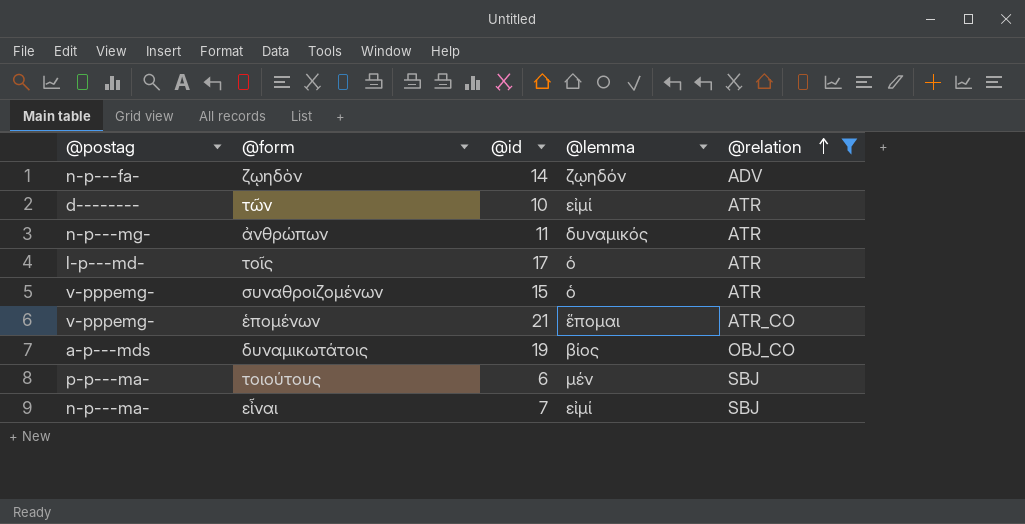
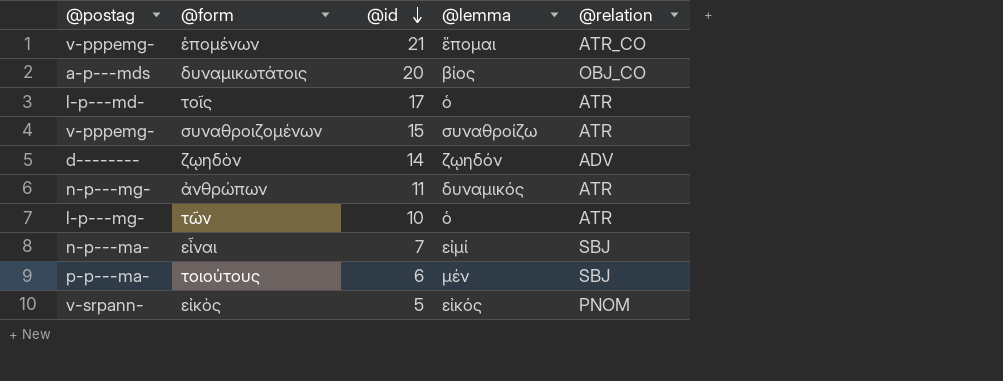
filter: @relation != PNOM -> none
row order: @relation ascending -> @id descending
δυναμικωτάτοις | @id: 19 -> 20
συναθροιζομένων | @lemma: ὁ -> συναθροίζω
ζῳηδὸν | @postag: n-p---fa- -> d--------
τῶν | @postag: d-------- -> l-p---mg-
τῶν | @lemma: εἰμί -> ὁ

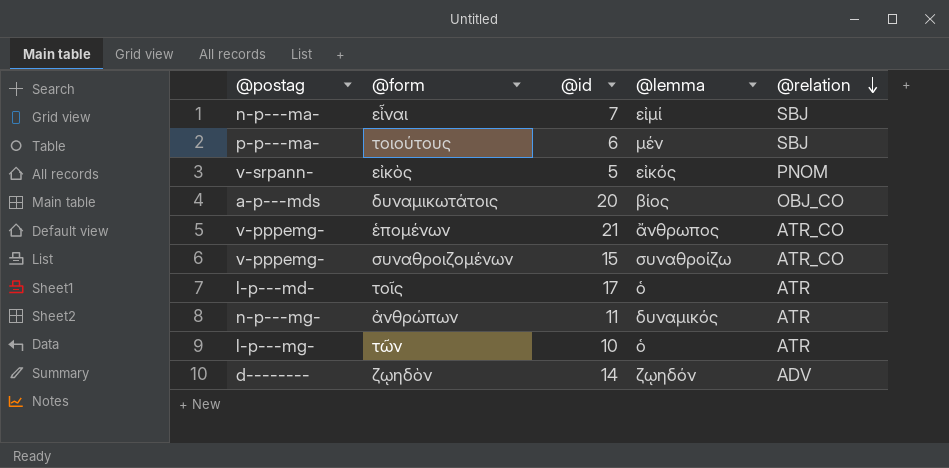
row order: @id descending -> @relation descending
ἑπομένων | @lemma: ἕπομαι -> ἄνθρωπος
συναθροιζομένων | @relation: ATR -> ATR_CO

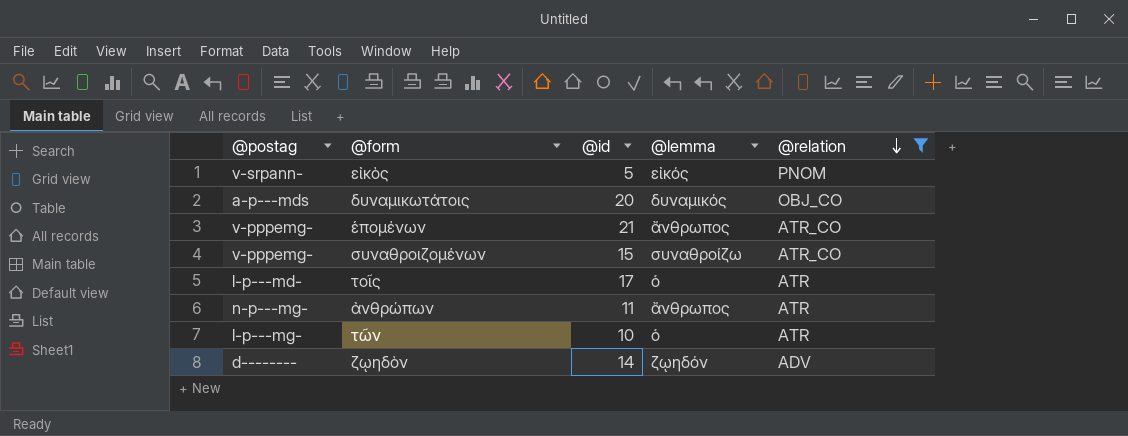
filter: none -> @relation != SBJ
δυναμικωτάτοις | @lemma: βίος -> δυναμικός
ἀνθρώπων | @lemma: δυναμικός -> ἄνθρωπος

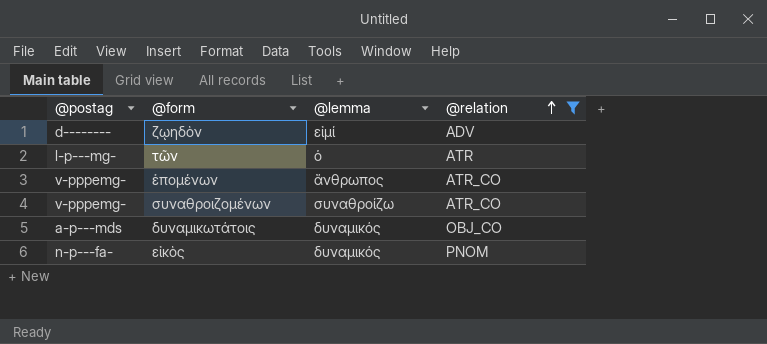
row order: @relation descending -> @relation ascending
column @id | position: 3 -> none
row τοῖς: l-p---md- | 17 | ὁ | ATR -> none
row ἀνθρώπων: n-p---mg- | 11 | ἄνθρωπος | ATR -> none
ζῳηδὸν | @lemma: ζῳηδόν -> εἰμί
εἰκὸς | @postag: v-srpann- -> n-p---fa-
εἰκὸς | @lemma: εἰκός -> δυναμικός

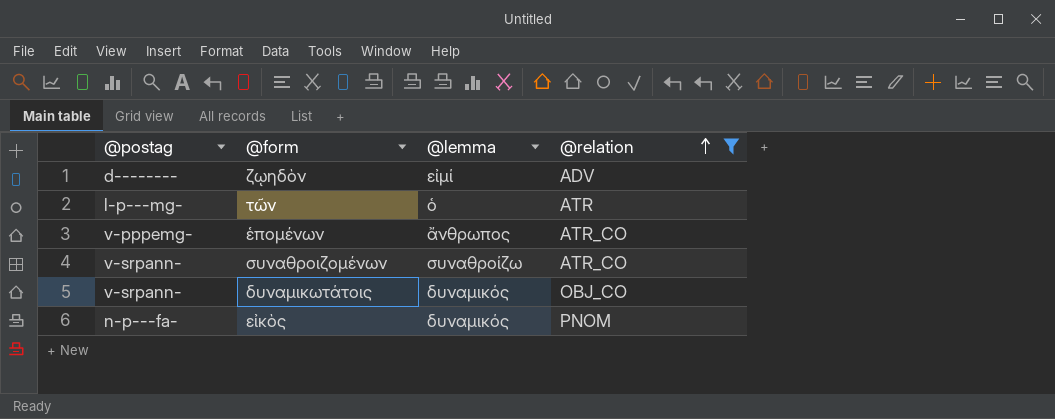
συναθροιζομένων | @postag: v-pppemg- -> v-srpann-
δυναμικωτάτοις | @postag: a-p---mds -> v-srpann-

